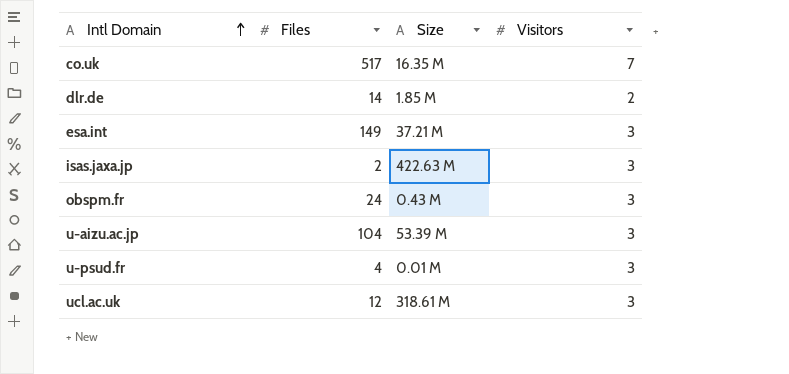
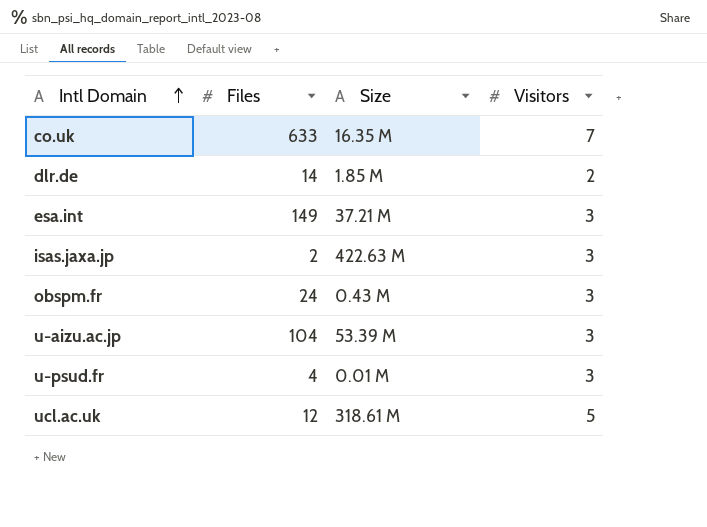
co.uk | Files: 517 -> 633
ucl.ac.uk | Visitors: 3 -> 5

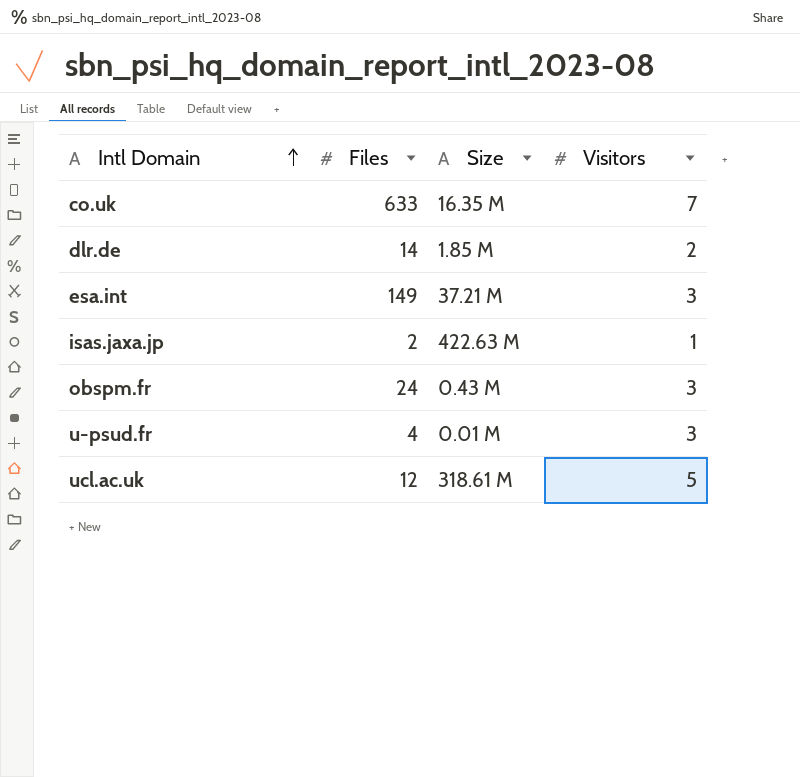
row u-aizu.ac.jp: 104 | 53.39 M | 3 -> none
isas.jaxa.jp | Visitors: 3 -> 1

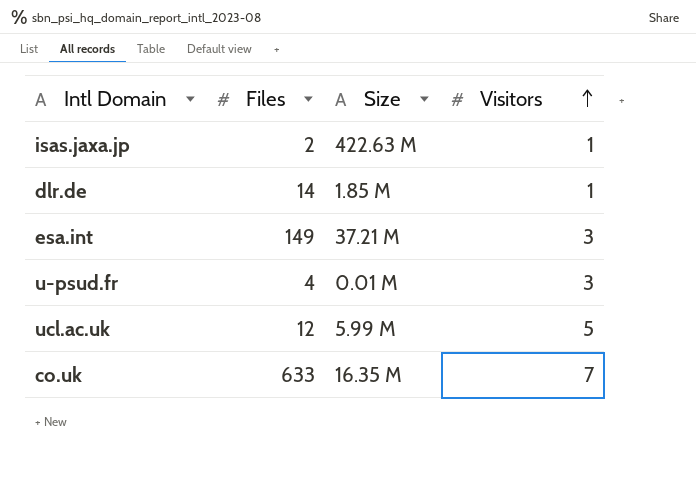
row order: Intl Domain ascending -> Visitors ascending
row obspm.fr: 24 | 0.43 M | 3 -> none
dlr.de | Visitors: 2 -> 1
ucl.ac.uk | Size: 318.61 M -> 5.99 M

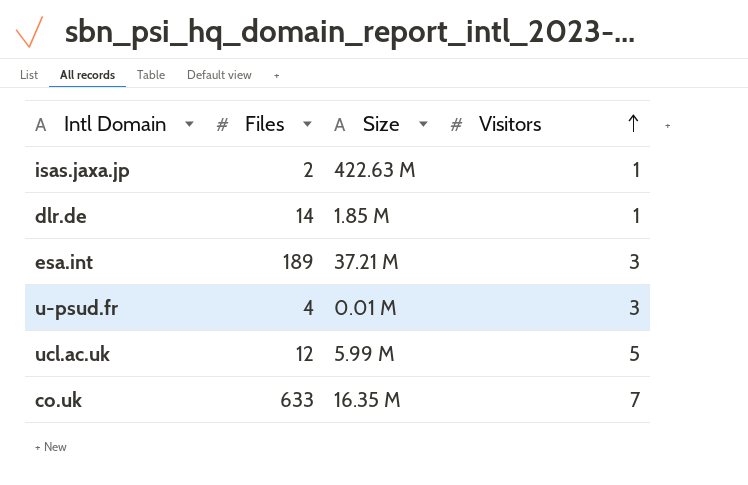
esa.int | Files: 149 -> 189

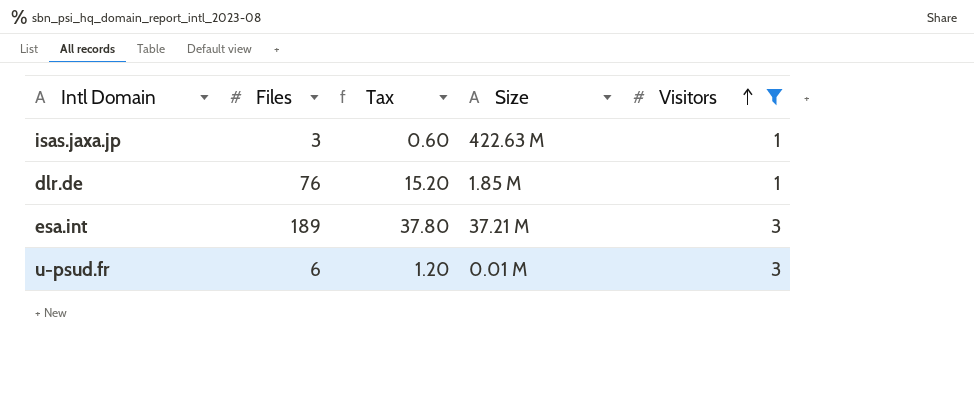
filter: none -> Visitors <= 3
column Tax | formula: none -> [Files] * 0.2
isas.jaxa.jp | Files: 2 -> 3
dlr.de | Files: 14 -> 76
u-psud.fr | Files: 4 -> 6

